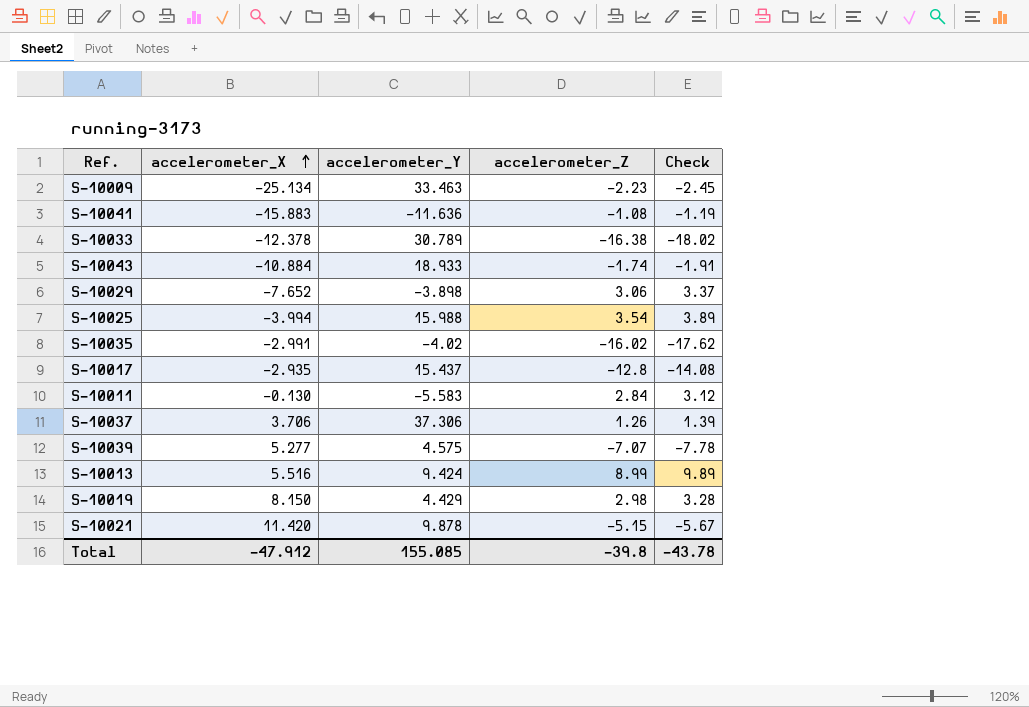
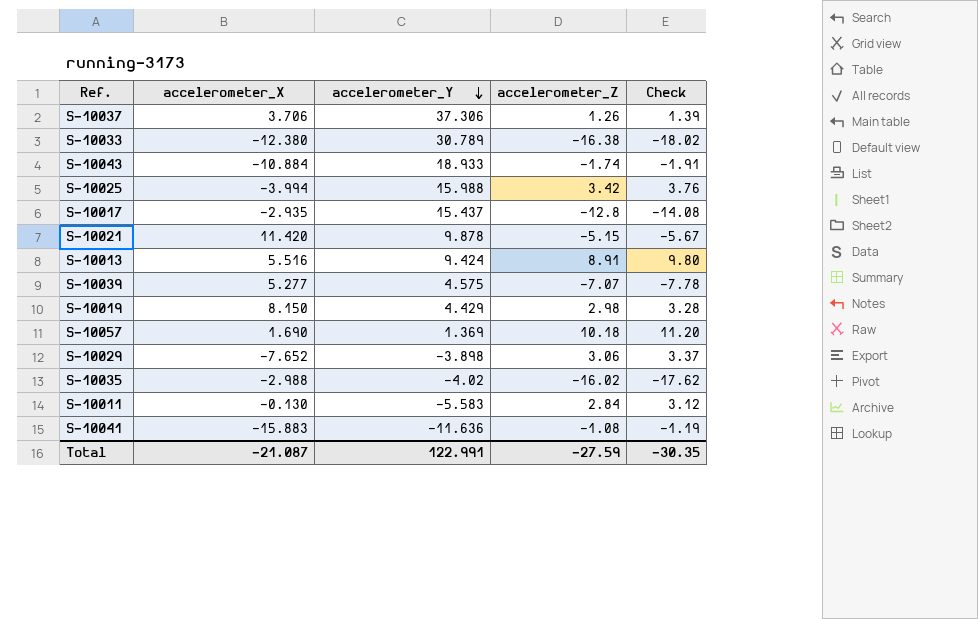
row order: accelerometer_X ascending -> accelerometer_Y descending
row S-10009: -25.134 | 33.463 | -2.23 | -2.45 -> none
S-10033 | accelerometer_X: -12.378 -> -12.380
S-10025 | accelerometer_Z: 3.54 -> 3.42
S-10025 | Check: 3.89 -> 3.76
S-10013 | accelerometer_Z: 8.99 -> 8.91
S-10013 | Check: 9.89 -> 9.80
row S-10057: none -> 1.690 | 1.369 | 10.18 | 11.20
S-10035 | accelerometer_X: -2.991 -> -2.988
Total | accelerometer_X: -47.912 -> -21.087
Total | accelerometer_Y: 155.085 -> 122.991
Total | accelerometer_Z: -39.8 -> -27.59
Total | Check: -43.78 -> -30.35

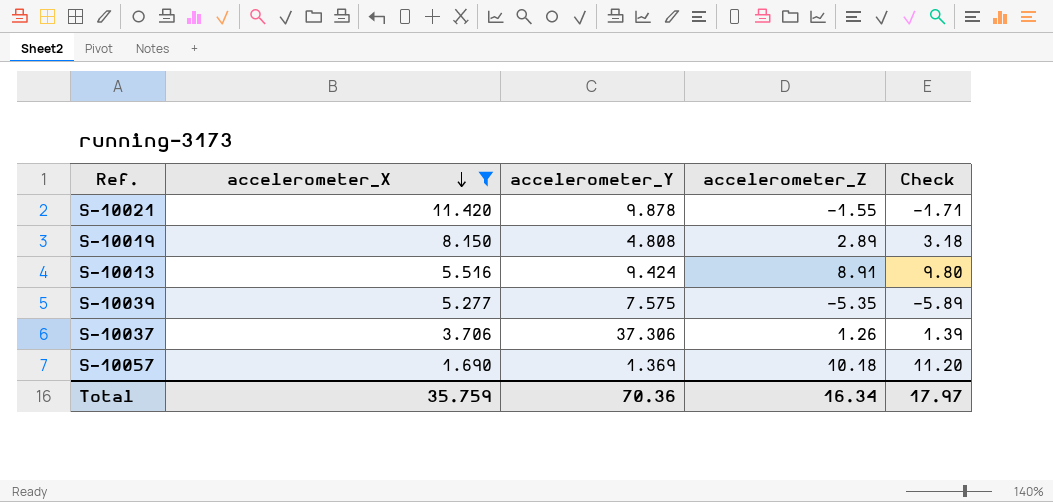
filter: none -> accelerometer_X >= 1.690
row order: accelerometer_Y descending -> accelerometer_X descending
S-10021 | accelerometer_Z: -5.15 -> -1.55
S-10021 | Check: -5.67 -> -1.71
S-10019 | accelerometer_Y: 4.429 -> 4.808
S-10019 | accelerometer_Z: 2.98 -> 2.89
S-10019 | Check: 3.28 -> 3.18
S-10039 | accelerometer_Y: 4.575 -> 7.575
S-10039 | accelerometer_Z: -7.07 -> -5.35
S-10039 | Check: -7.78 -> -5.89
Total | accelerometer_X: -21.087 -> 35.759
Total | accelerometer_Y: 122.991 -> 70.36
Total | accelerometer_Z: -27.59 -> 16.34
Total | Check: -30.35 -> 17.97

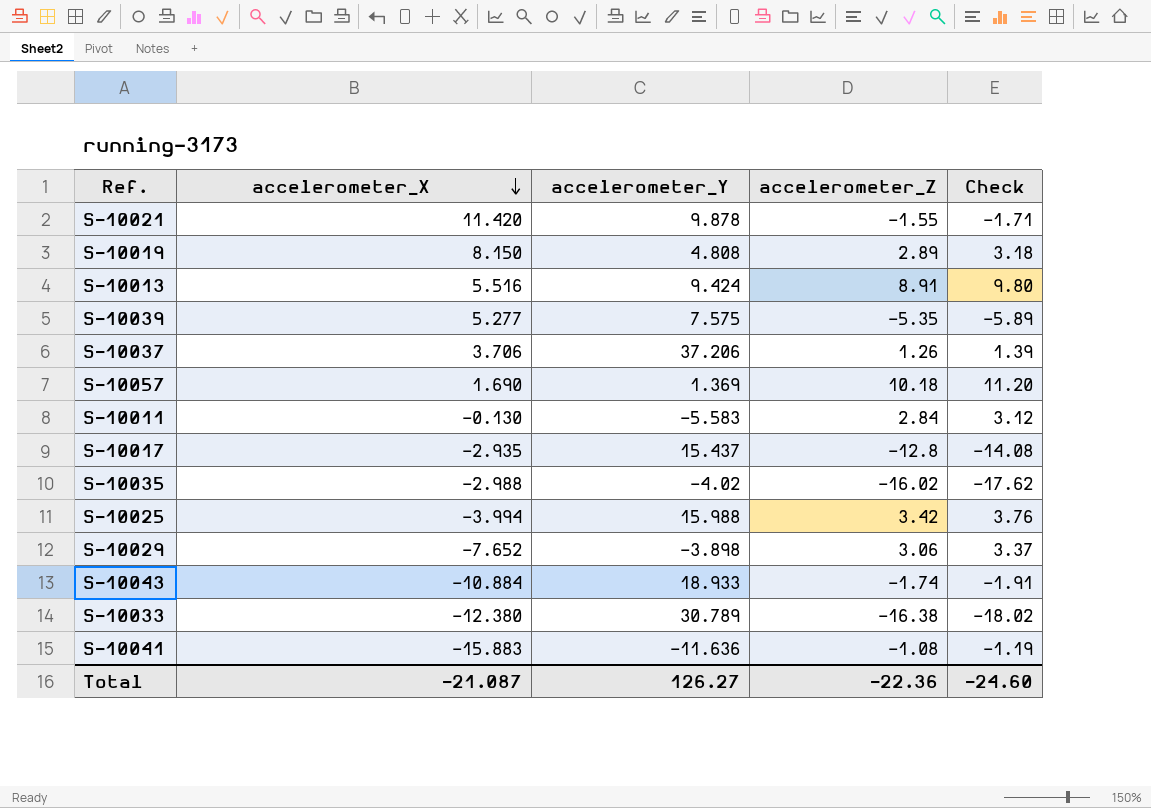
filter: accelerometer_X >= 1.690 -> none
S-10037 | accelerometer_Y: 37.306 -> 37.206
Total | accelerometer_X: 35.759 -> -21.087
Total | accelerometer_Y: 70.36 -> 126.27
Total | accelerometer_Z: 16.34 -> -22.36
Total | Check: 17.97 -> -24.60

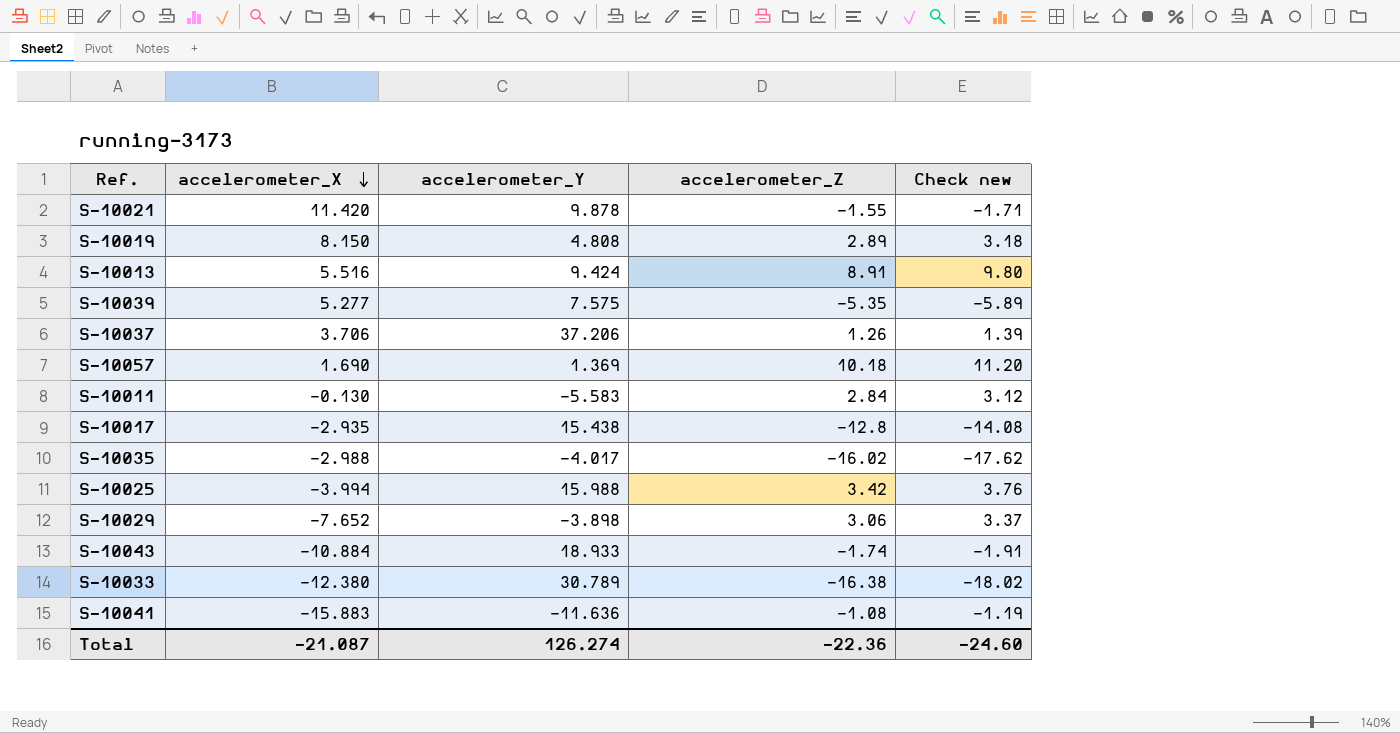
column name: Check -> Check new
S-10017 | accelerometer_Y: 15.437 -> 15.438
S-10035 | accelerometer_Y: -4.02 -> -4.017
Total | accelerometer_Y: 126.27 -> 126.274

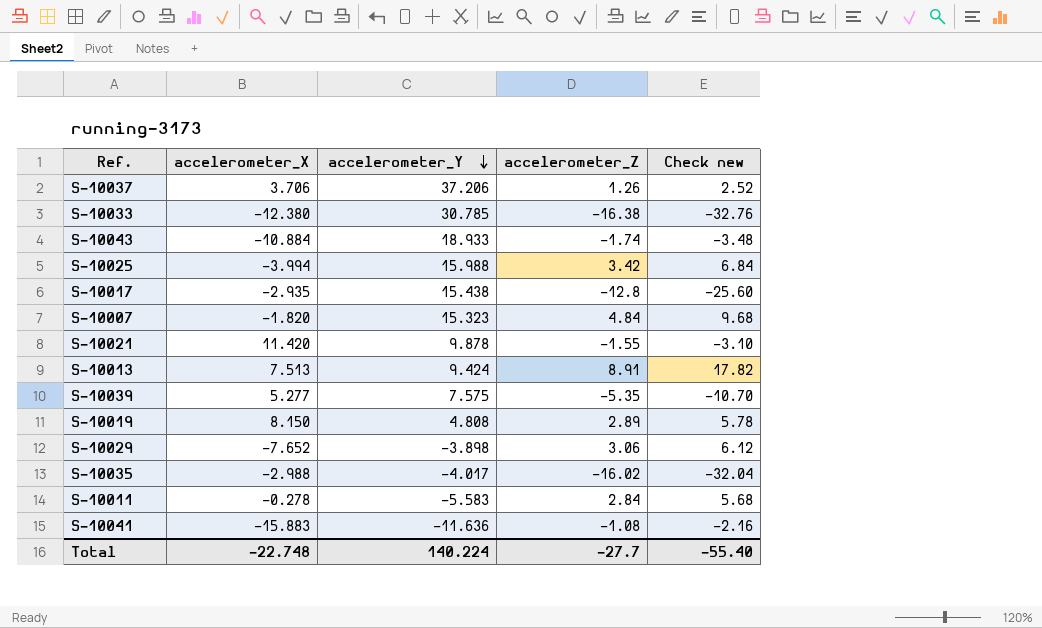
row order: accelerometer_X descending -> accelerometer_Y descending
column Check new | formula: [accelerometer_Z] * 1.1 -> [accelerometer_Z] * 2
row S-10057: 1.690 | 1.369 | 10.18 | 11.20 -> none
S-10033 | accelerometer_Y: 30.789 -> 30.785
row S-10007: none -> -1.820 | 15.323 | 4.84 | 9.68
S-10013 | accelerometer_X: 5.516 -> 7.513
S-10011 | accelerometer_X: -0.130 -> -0.278
Total | accelerometer_X: -21.087 -> -22.748
Total | accelerometer_Y: 126.274 -> 140.224
Total | accelerometer_Z: -22.36 -> -27.7
Total | Check new: -24.60 -> -55.40

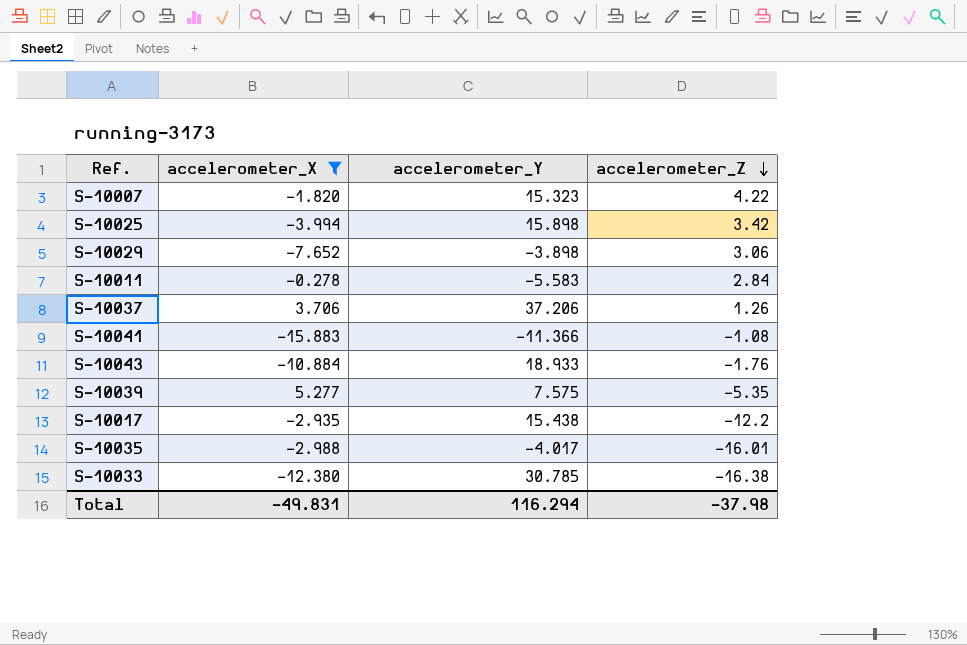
filter: none -> accelerometer_X <= 5.277
row order: accelerometer_Y descending -> accelerometer_Z descending
column Check new | formula: [accelerometer_Z] * 2 -> none
S-10007 | accelerometer_Z: 4.84 -> 4.22
S-10025 | accelerometer_Y: 15.988 -> 15.898
S-10041 | accelerometer_Y: -11.636 -> -11.366
S-10043 | accelerometer_Z: -1.74 -> -1.76
S-10017 | accelerometer_Z: -12.8 -> -12.2
S-10035 | accelerometer_Z: -16.02 -> -16.01
Total | accelerometer_X: -22.748 -> -49.831
Total | accelerometer_Y: 140.224 -> 116.294
Total | accelerometer_Z: -27.7 -> -37.98

